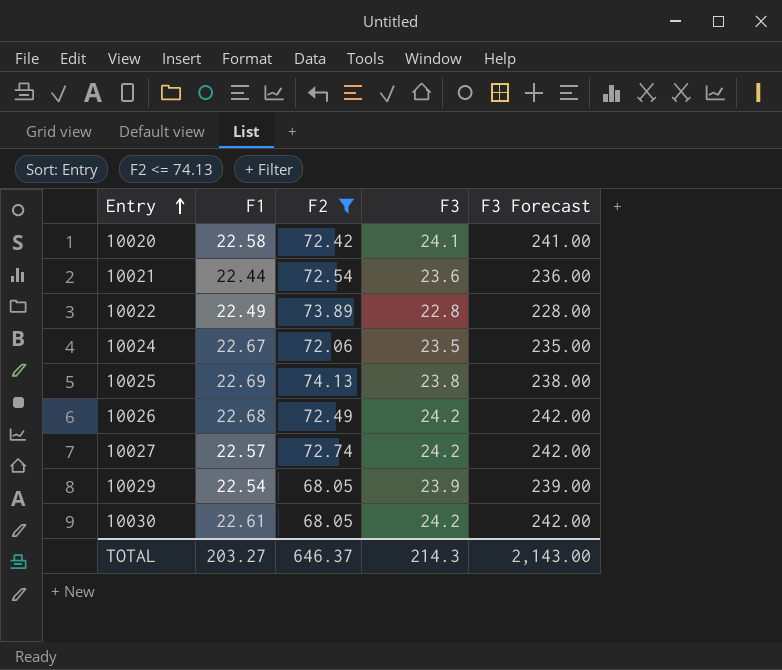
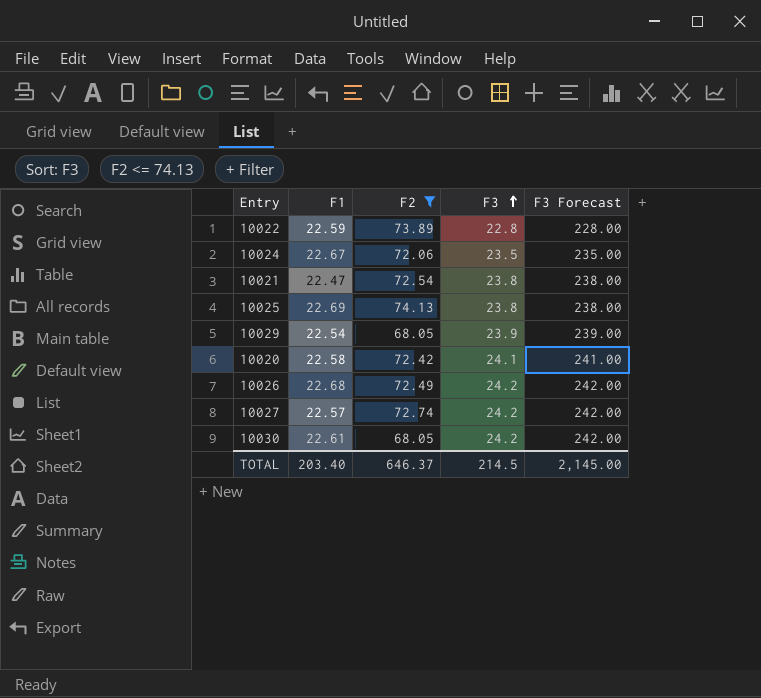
row order: Entry ascending -> F3 ascending
10022 | F1: 22.49 -> 22.59
10021 | F1: 22.44 -> 22.47
10021 | F3: 23.6 -> 23.8
10021 | F3 Forecast: 236.00 -> 238.00
TOTAL | F1: 203.27 -> 203.40
TOTAL | F3: 214.3 -> 214.5
TOTAL | F3 Forecast: 2,143.00 -> 2,145.00

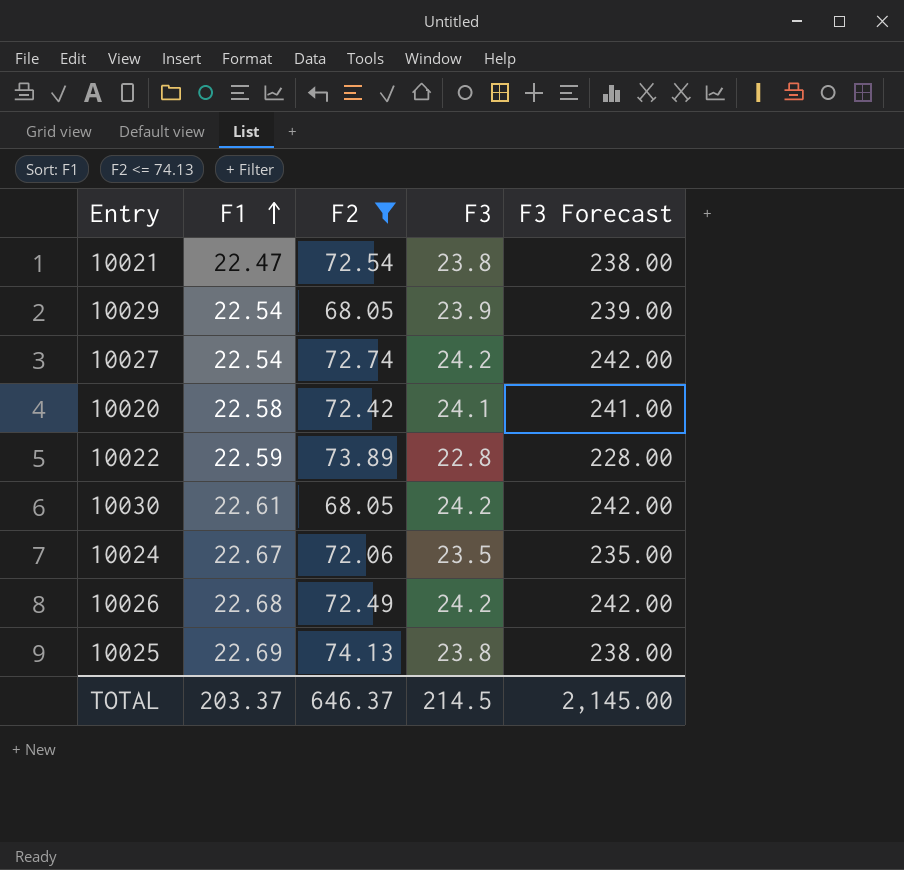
row order: F3 ascending -> F1 ascending
10027 | F1: 22.57 -> 22.54
TOTAL | F1: 203.40 -> 203.37

